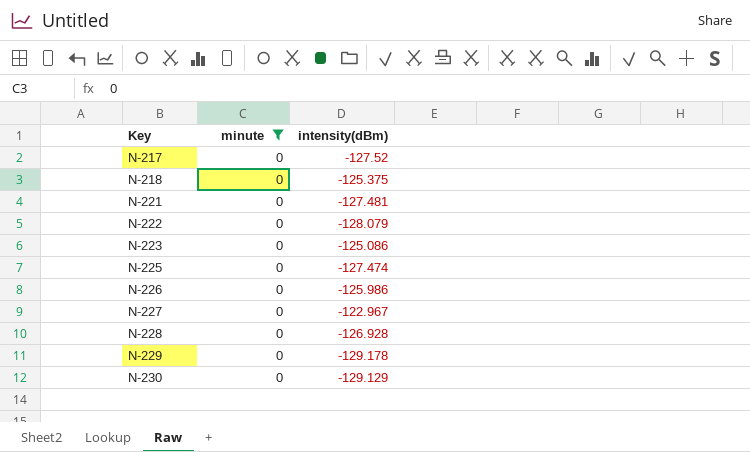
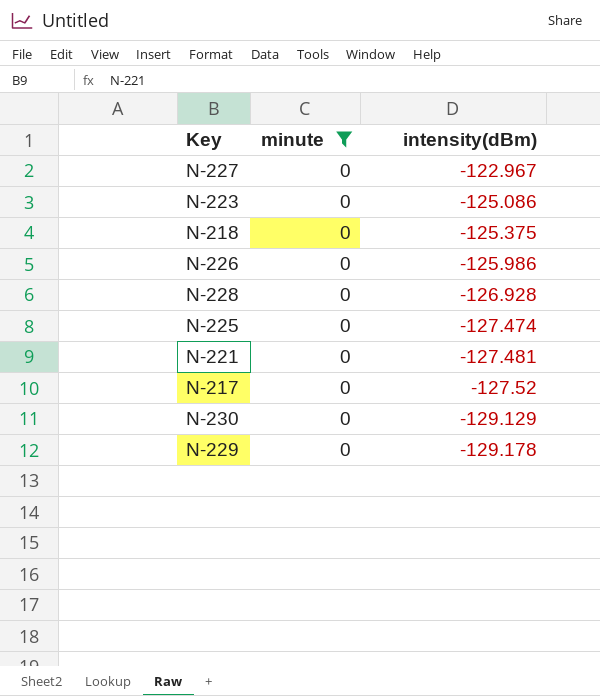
row order: Key ascending -> intensity(dBm) descending
row N-222: 0 | -128.079 -> none

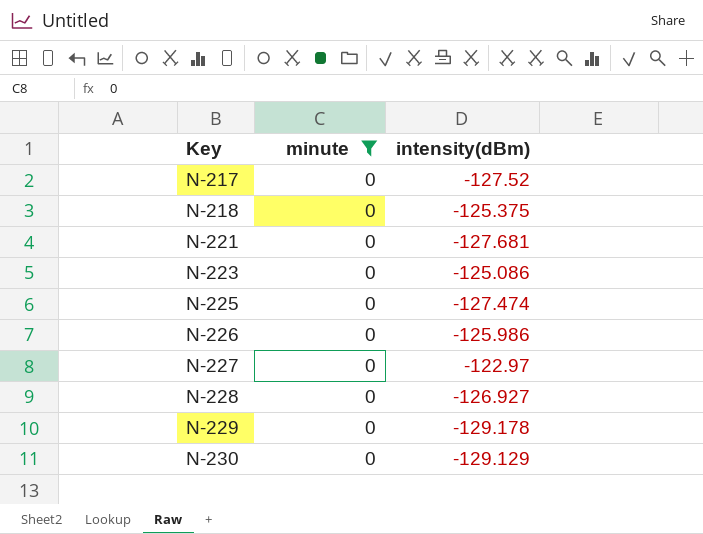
row order: intensity(dBm) descending -> Key ascending
N-221 | intensity(dBm): -127.481 -> -127.681
N-227 | intensity(dBm): -122.967 -> -122.97
N-228 | intensity(dBm): -126.928 -> -126.927

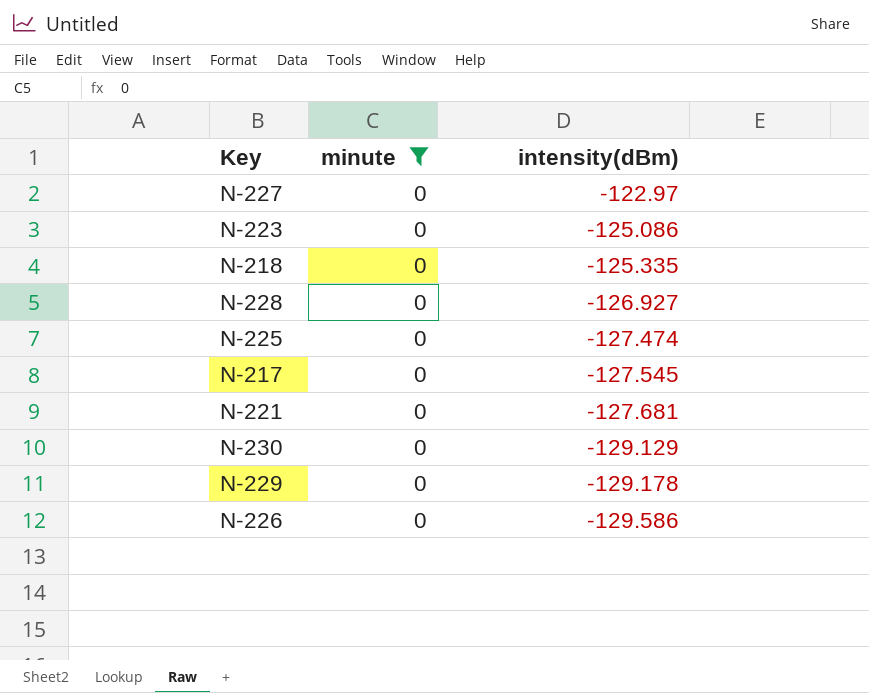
row order: Key ascending -> intensity(dBm) descending
N-218 | intensity(dBm): -125.375 -> -125.335
N-217 | intensity(dBm): -127.52 -> -127.545
N-226 | intensity(dBm): -125.986 -> -129.586

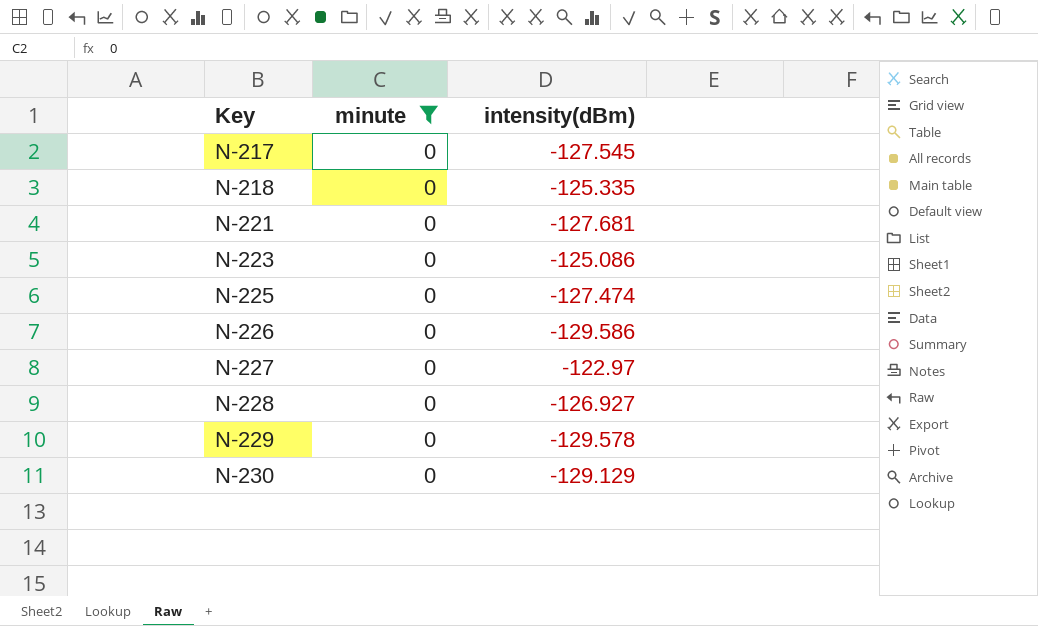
row order: intensity(dBm) descending -> Key ascending
N-229 | intensity(dBm): -129.178 -> -129.578

